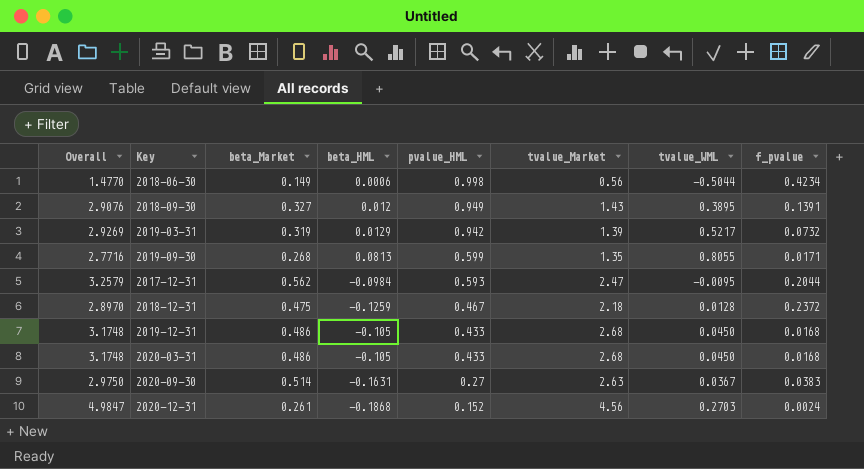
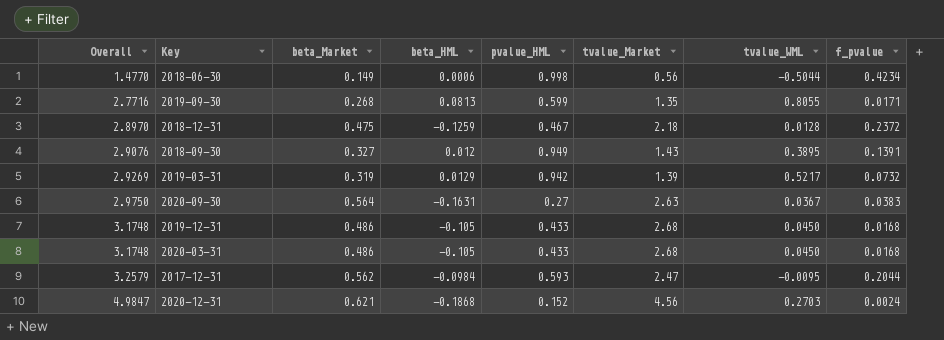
row order: pvalue_HML descending -> Overall ascending
2020-09-30 | beta_Market: 0.514 -> 0.564
2020-12-31 | beta_Market: 0.261 -> 0.621

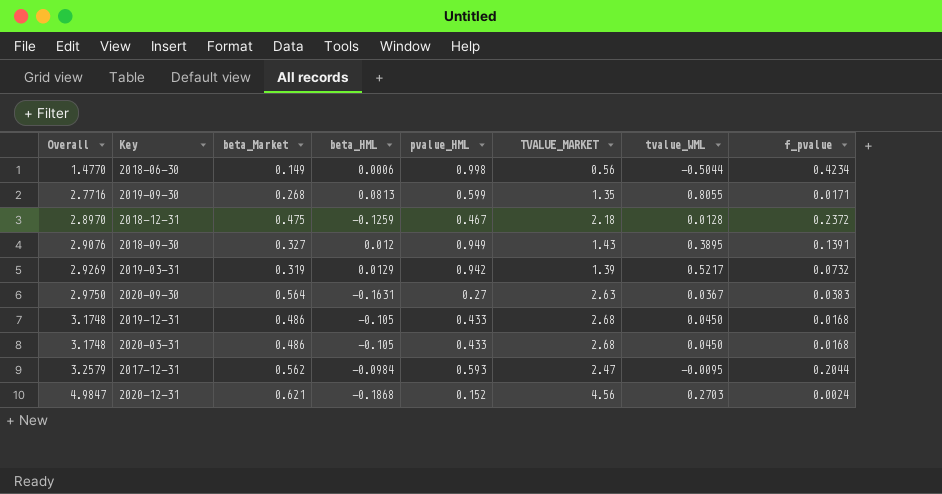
column name: tvalue_Market -> TVALUE_MARKET

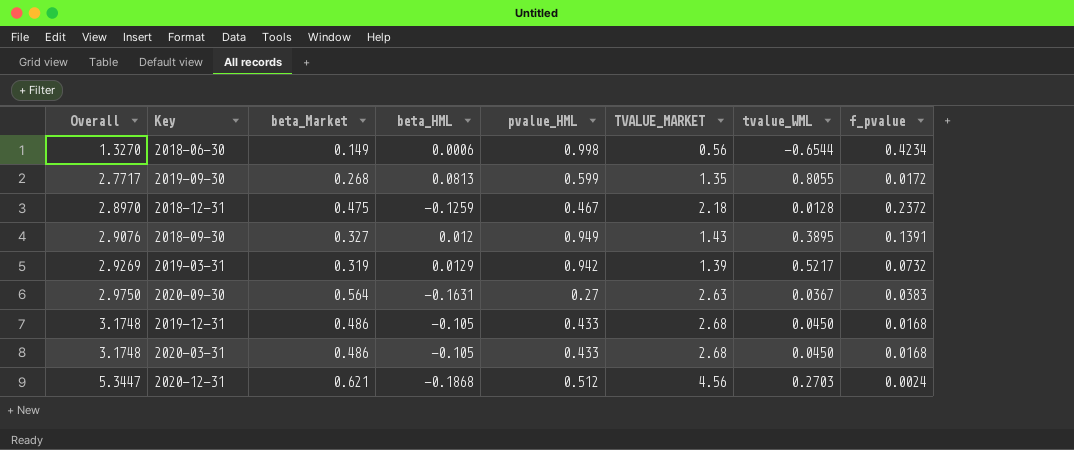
row 2017-12-31: 3.2579 | 0.562 | -0.0984 | 0.593 | 2.47 | -0.0095 | 0.2044 -> none
2018-06-30 | Overall: 1.4770 -> 1.3270
2018-06-30 | tvalue_WML: -0.5044 -> -0.6544
2019-09-30 | Overall: 2.7716 -> 2.7717
2019-09-30 | f_pvalue: 0.0171 -> 0.0172
2020-12-31 | Overall: 4.9847 -> 5.3447
2020-12-31 | pvalue_HML: 0.152 -> 0.512

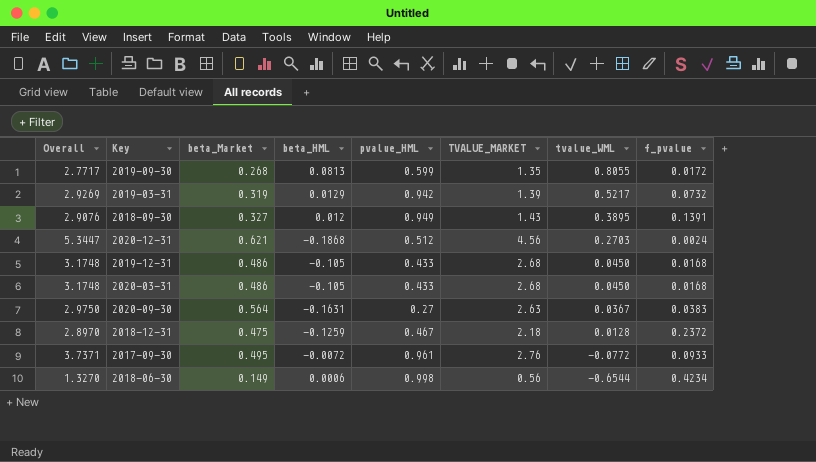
row order: Overall ascending -> tvalue_WML descending
row 2017-09-30: none -> 3.7371 | 0.495 | -0.0072 | 0.961 | 2.76 | -0.0772 | 0.0933

